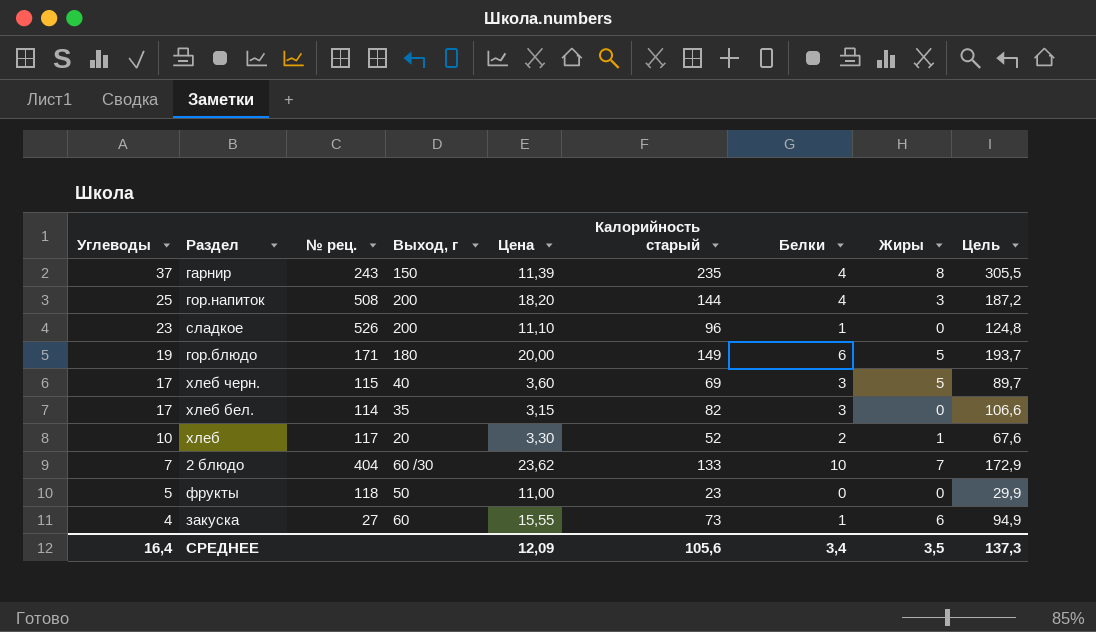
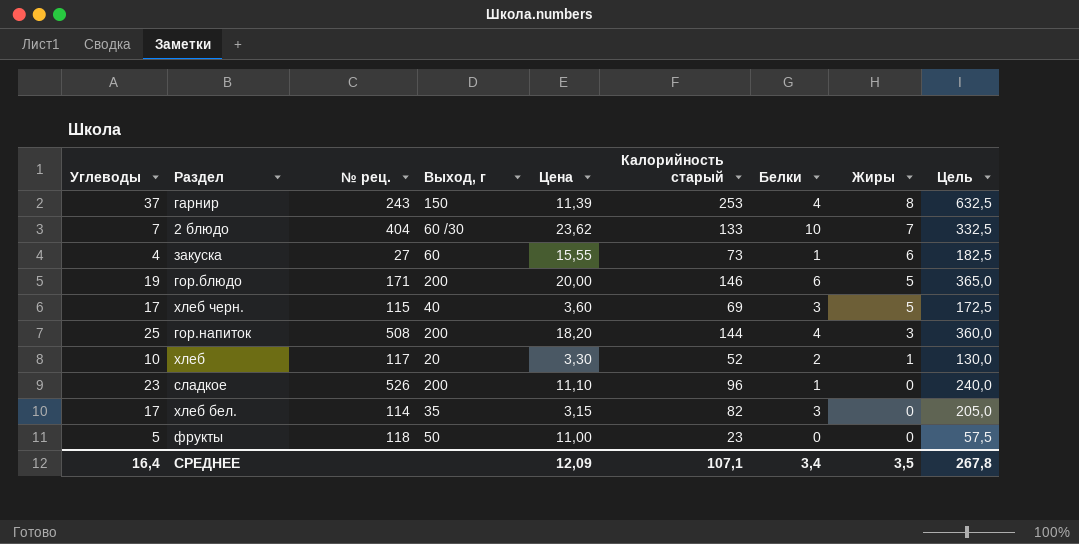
row order: Углеводы descending -> Жиры descending
column Цель | formula: [Калорийность старый] * 1,3 -> [Калорийность старый] * 2,5
гарнир | Калорийность старый: 235 -> 253
гор.блюдо | Выход, г: 180 -> 200
гор.блюдо | Калорийность старый: 149 -> 146
СРЕДНЕЕ | Калорийность старый: 105,6 -> 107,1
СРЕДНЕЕ | Цель: 137,3 -> 267,8

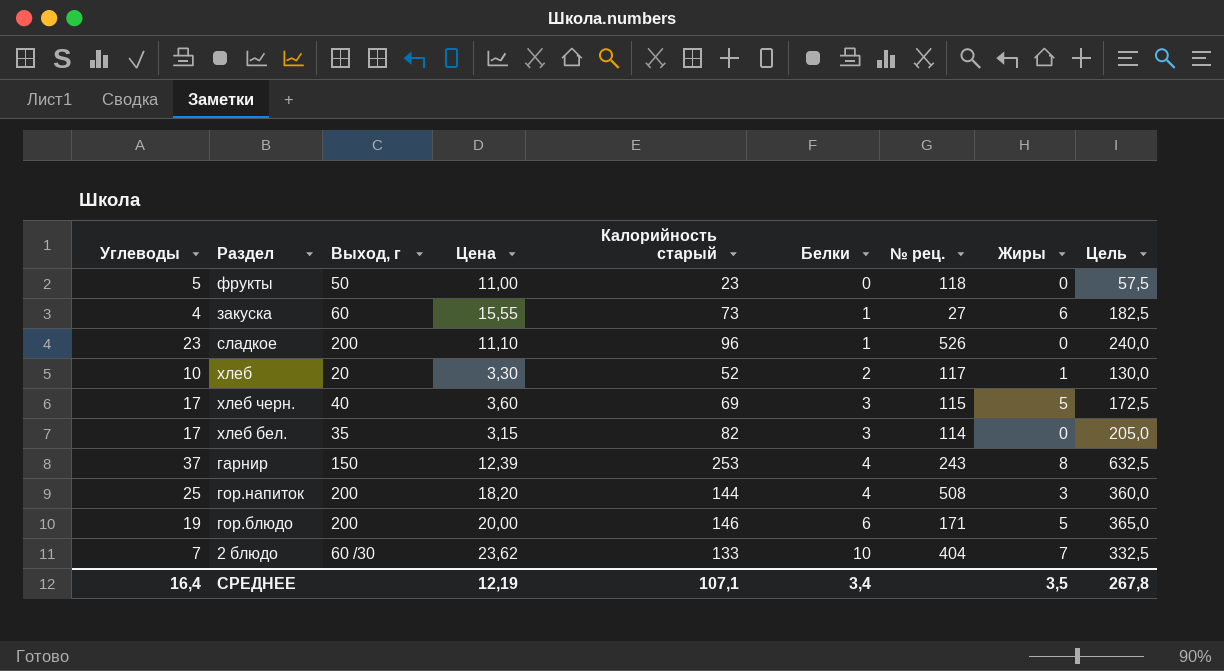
row order: Жиры descending -> Белки ascending
column № рец. | position: 3 -> 7
гарнир | Цена: 11,39 -> 12,39
СРЕДНЕЕ | Цена: 12,09 -> 12,19

